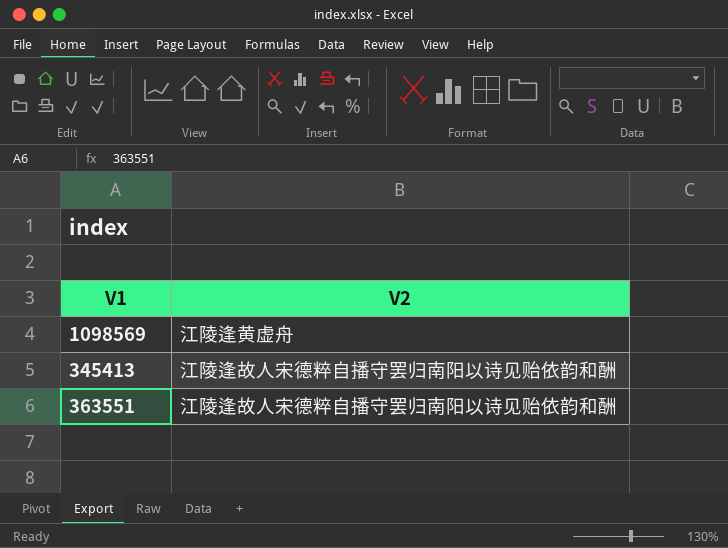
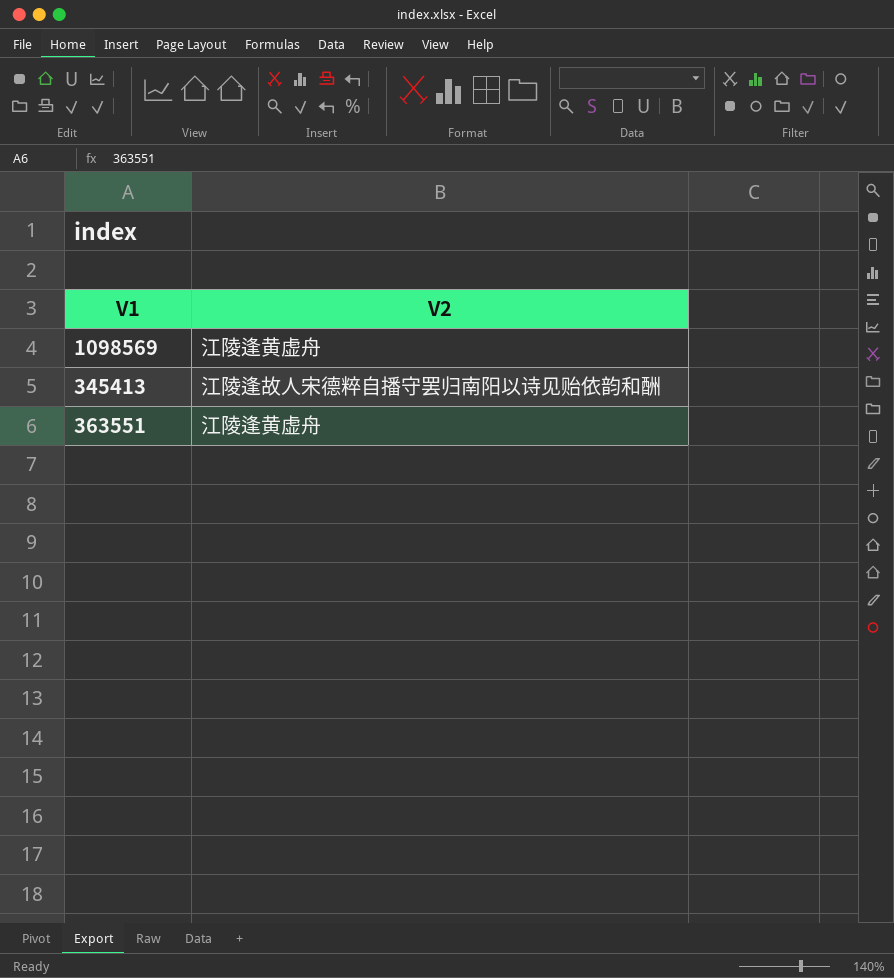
363551 | V2: 江陵逢故人宋德粹自播守罢归南阳以诗见贻依韵和酬 -> 江陵逢黄虚舟

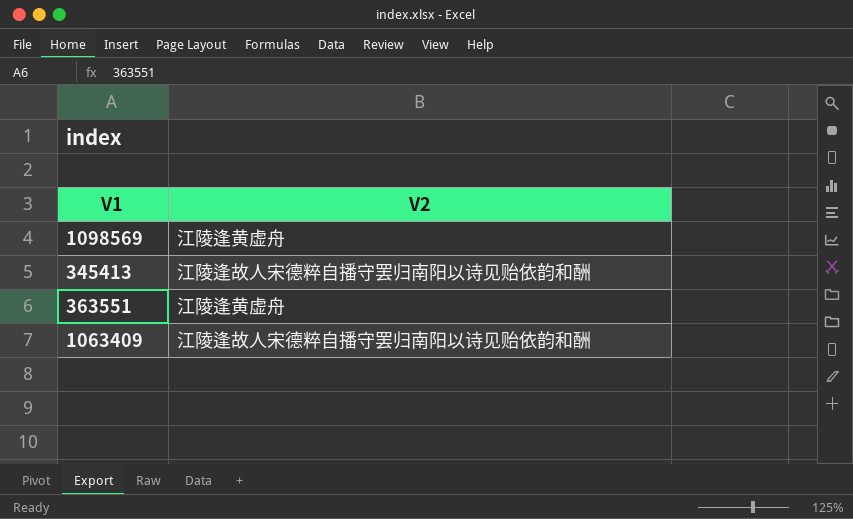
row 1063409: none -> 江陵逢故人宋德粹自播守罢归南阳以诗见贻依韵和酬

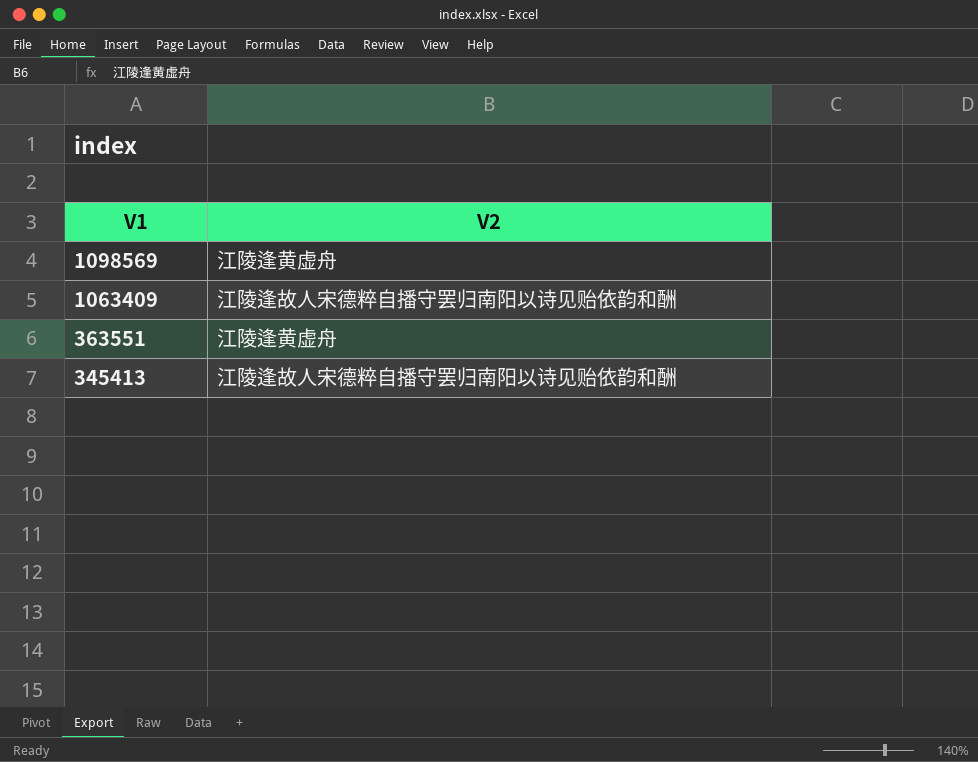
row order: none -> V1 descending

